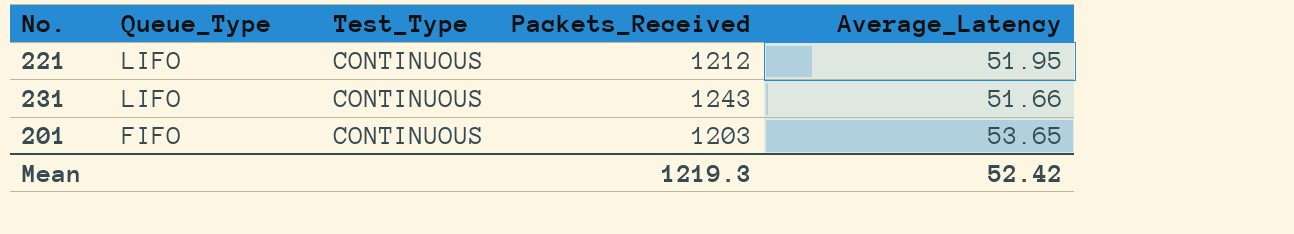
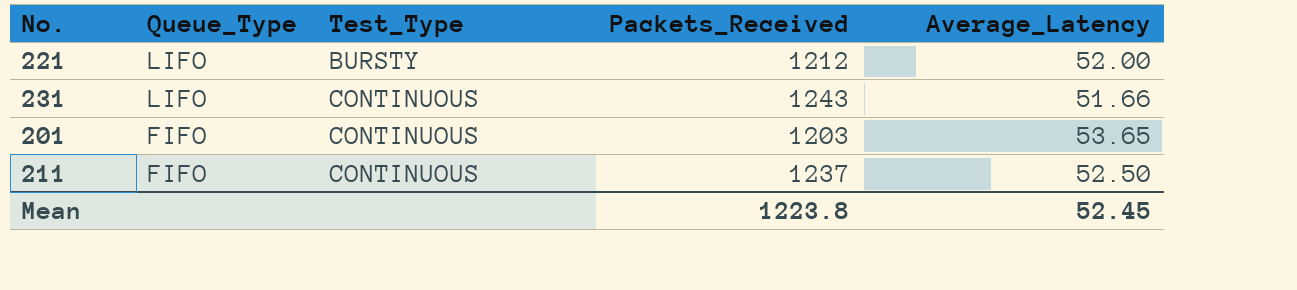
221 | Test_Type: CONTINUOUS -> BURSTY
221 | Average_Latency: 51.95 -> 52.00
row 211: none -> FIFO | CONTINUOUS | 1237 | 52.50
Mean | Packets_Received: 1219.3 -> 1223.8
Mean | Average_Latency: 52.42 -> 52.45

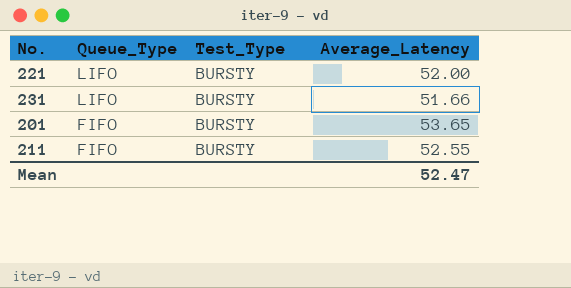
column Packets_Received | position: 4 -> none
231 | Test_Type: CONTINUOUS -> BURSTY
201 | Test_Type: CONTINUOUS -> BURSTY
211 | Test_Type: CONTINUOUS -> BURSTY
211 | Average_Latency: 52.50 -> 52.55
Mean | Average_Latency: 52.45 -> 52.47

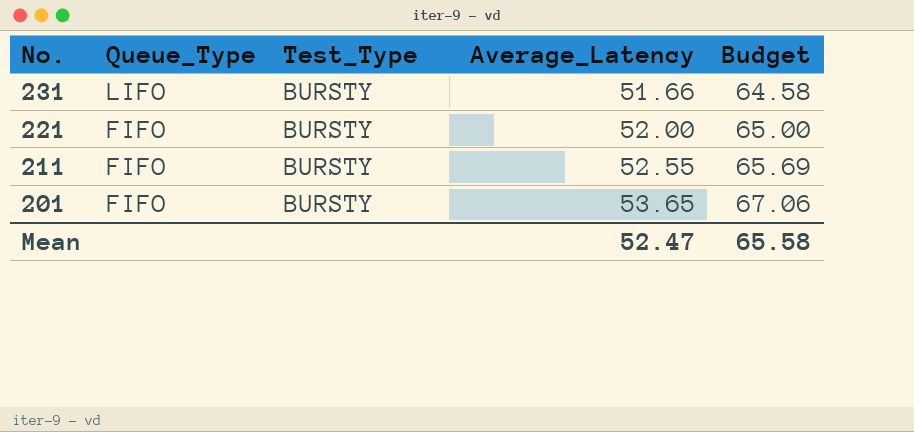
row order: Queue_Type descending -> No. descending
column Budget | formula: none -> [Average_Latency] * 1.25
221 | Queue_Type: LIFO -> FIFO

